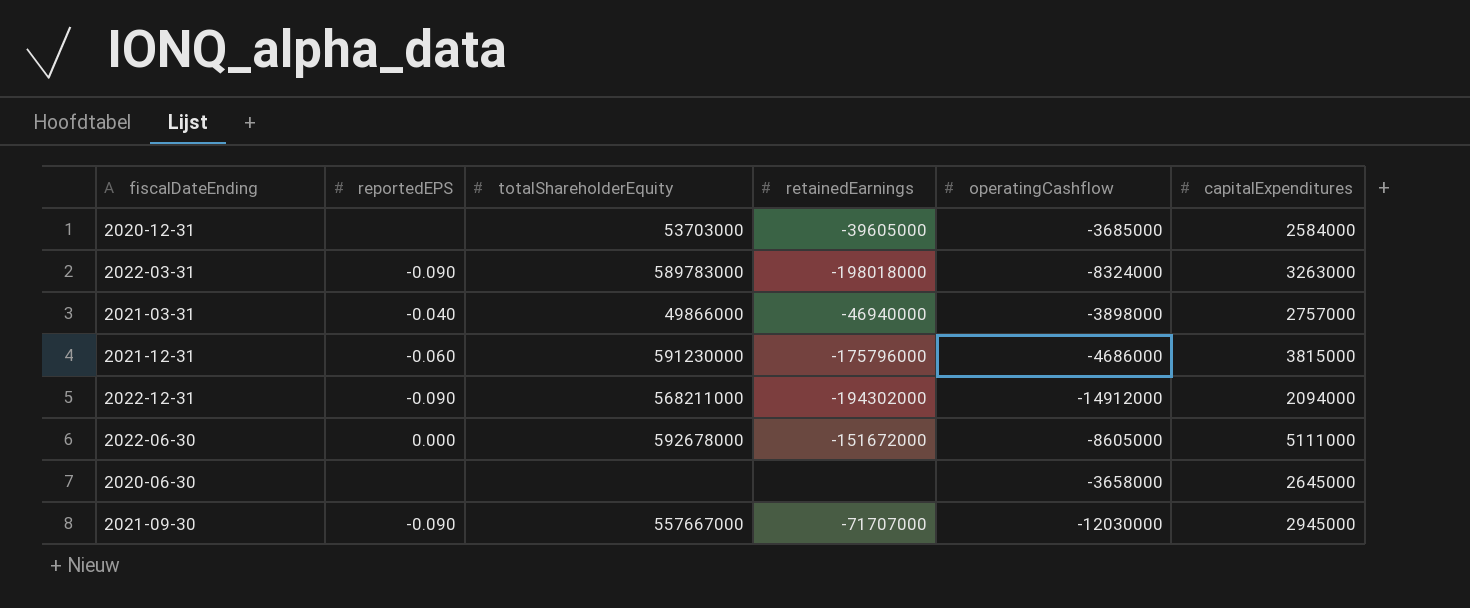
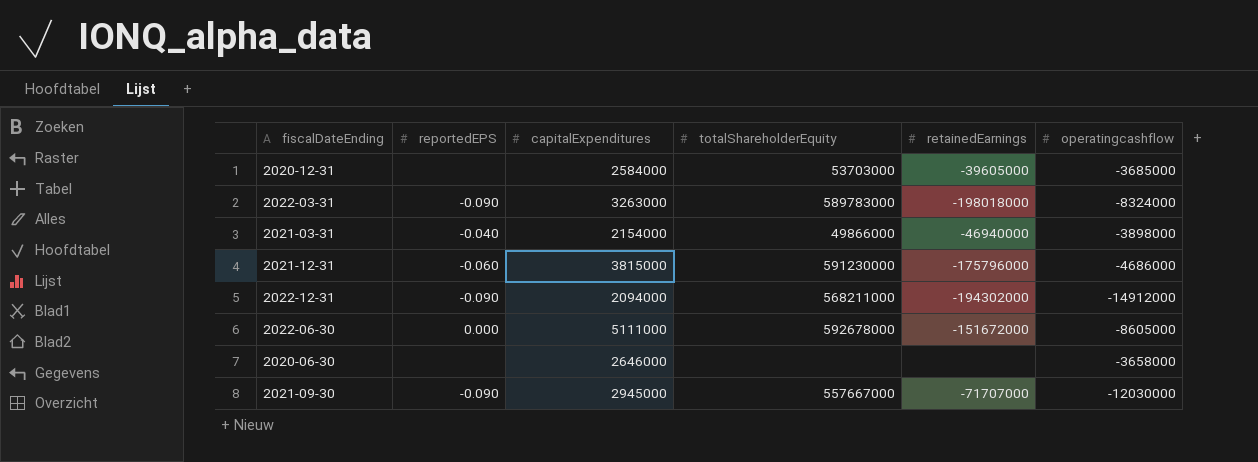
column capitalExpenditures | position: 6 -> 3
column name: operatingCashflow -> operatingcashflow
2021-03-31 | capitalExpenditures: 2757000 -> 2154000
2020-06-30 | capitalExpenditures: 2645000 -> 2646000

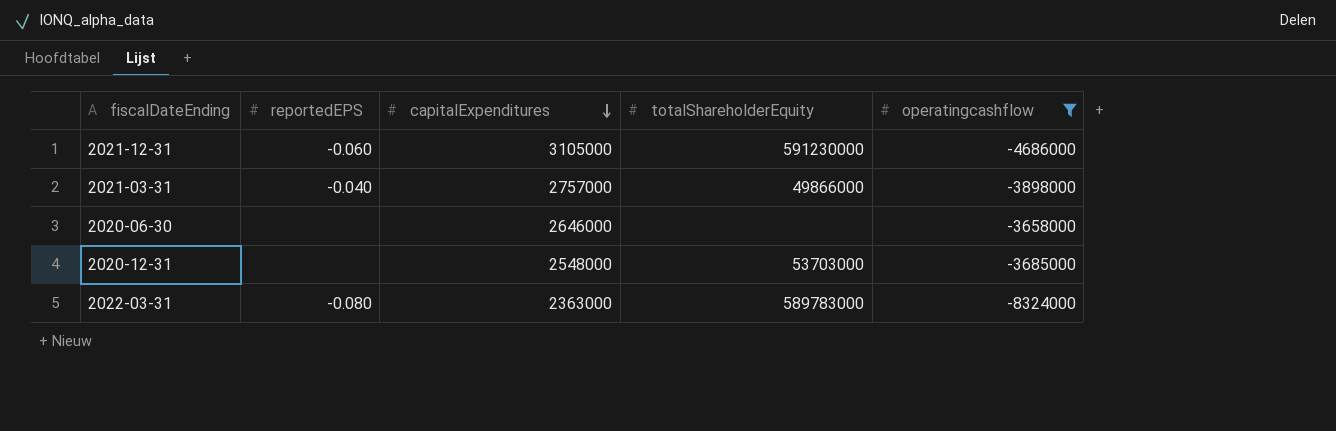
filter: none -> operatingcashflow >= -8324000
row order: none -> capitalExpenditures descending
column retainedEarnings | position: 5 -> none
2021-12-31 | capitalExpenditures: 3815000 -> 3105000
2021-03-31 | capitalExpenditures: 2154000 -> 2757000
2020-12-31 | capitalExpenditures: 2584000 -> 2548000
2022-03-31 | reportedEPS: -0.090 -> -0.080
2022-03-31 | capitalExpenditures: 3263000 -> 2363000

